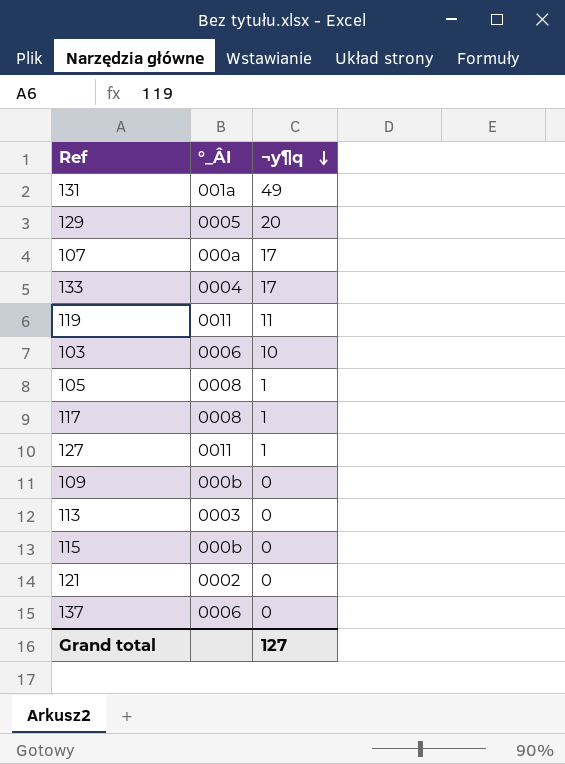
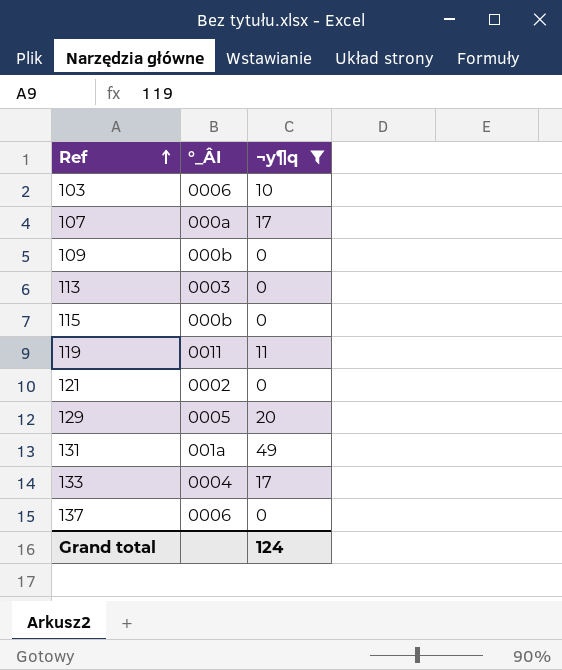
filter: none -> ¬y¶q != 1
row order: ¬y¶q descending -> Ref ascending
Grand total | ¬y¶q: 127 -> 124

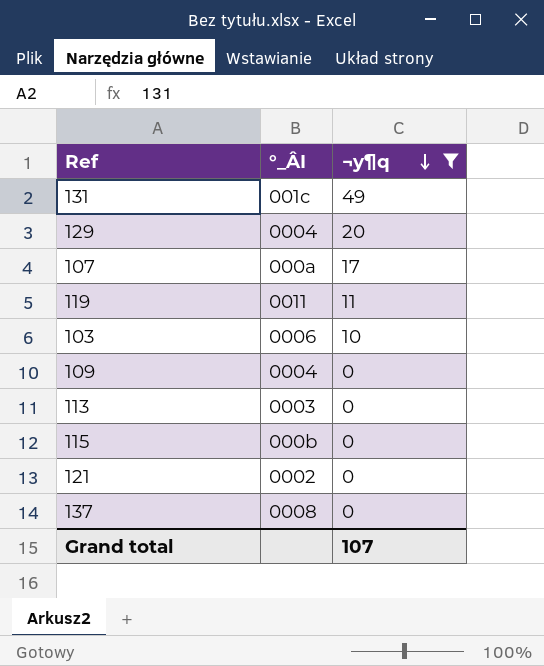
row order: Ref ascending -> ¬y¶q descending
row 133: 0004 | 17 -> none
131 | °_ÂI: 001a -> 001c
129 | °_ÂI: 0005 -> 0004
109 | °_ÂI: 000b -> 0004
137 | °_ÂI: 0006 -> 0008
Grand total | ¬y¶q: 124 -> 107

